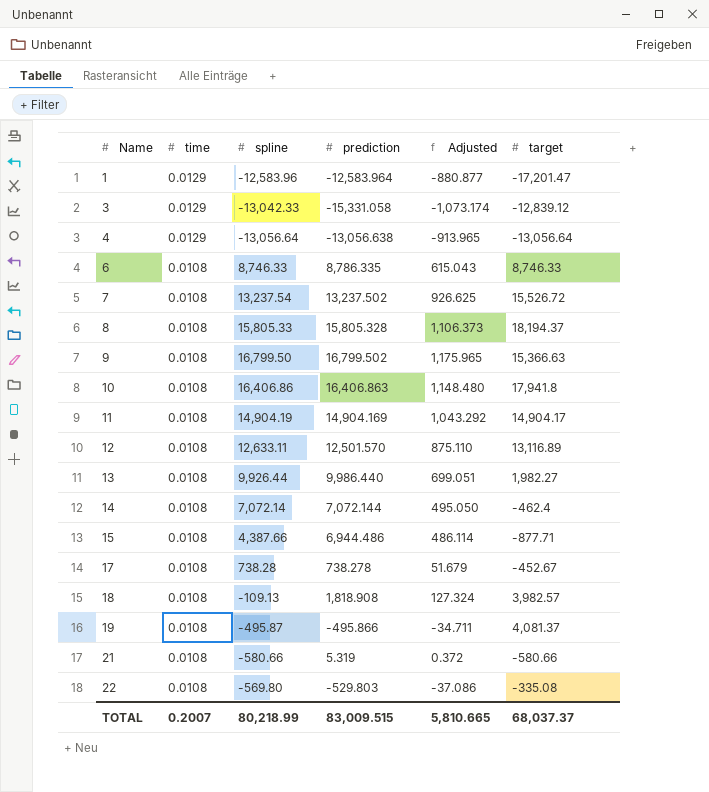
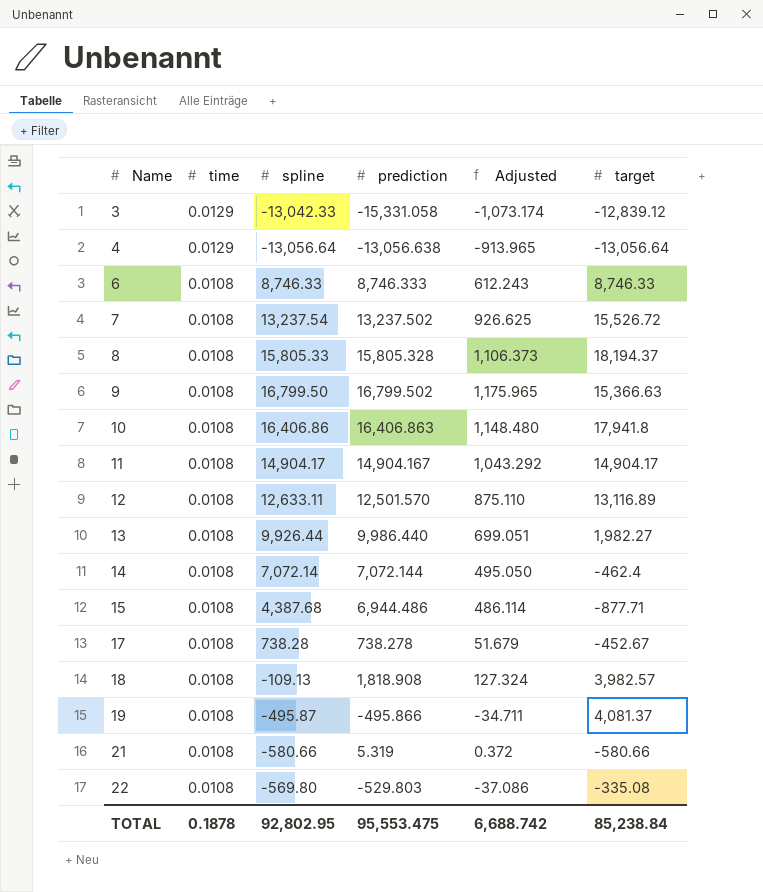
row 1: 0.0129 | -12,583.96 | -12,583.964 | -880.877 | -17,201.47 -> none
6 | prediction: 8,786.335 -> 8,746.333
6 | Adjusted: 615.043 -> 612.243
11 | spline: 14,904.19 -> 14,904.17
11 | prediction: 14,904.169 -> 14,904.167
15 | spline: 4,387.66 -> 4,387.68
TOTAL | time: 0.2007 -> 0.1878
TOTAL | spline: 80,218.99 -> 92,802.95
TOTAL | prediction: 83,009.515 -> 95,553.475
TOTAL | Adjusted: 5,810.665 -> 6,688.742
TOTAL | target: 68,037.37 -> 85,238.84

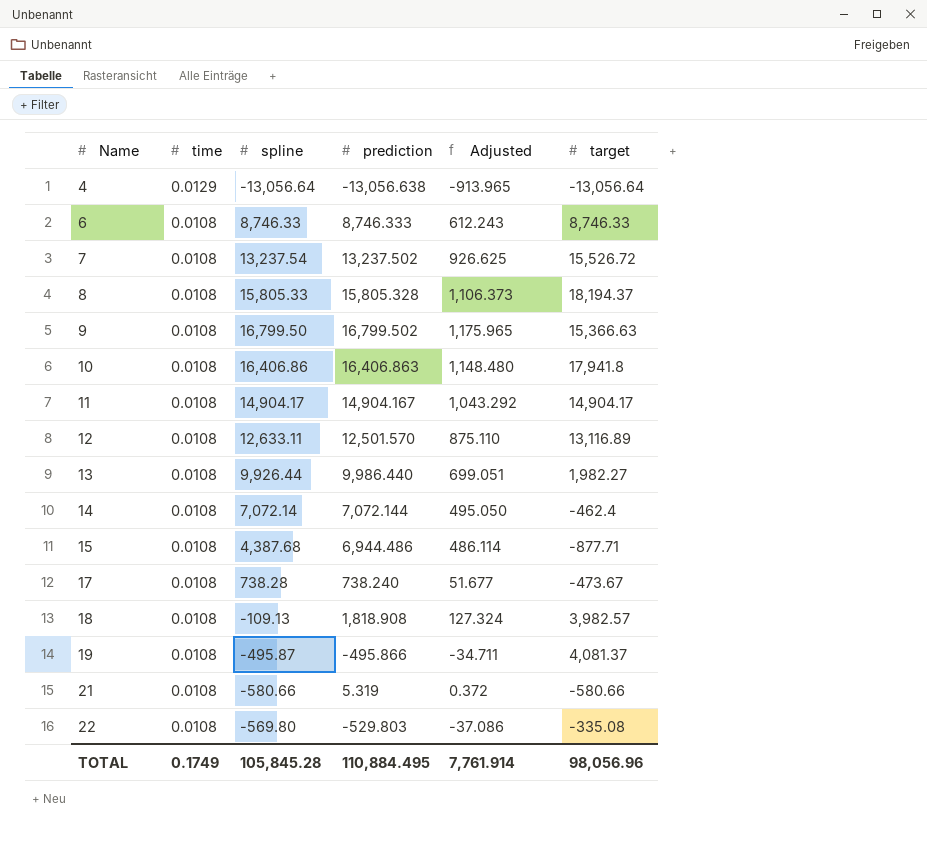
row 3: 0.0129 | -13,042.33 | -15,331.058 | -1,073.174 | -12,839.12 -> none
17 | prediction: 738.278 -> 738.240
17 | Adjusted: 51.679 -> 51.677
17 | target: -452.67 -> -473.67
TOTAL | time: 0.1878 -> 0.1749
TOTAL | spline: 92,802.95 -> 105,845.28
TOTAL | prediction: 95,553.475 -> 110,884.495
TOTAL | Adjusted: 6,688.742 -> 7,761.914
TOTAL | target: 85,238.84 -> 98,056.96

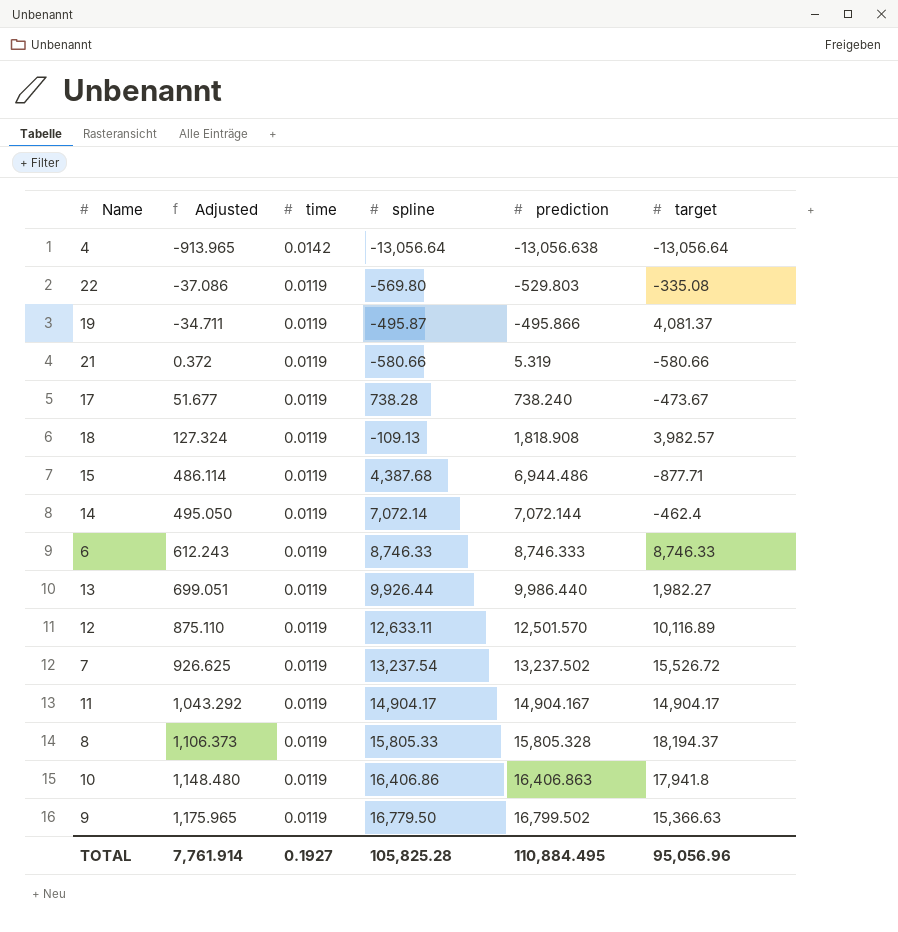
row order: Name ascending -> Adjusted ascending
column Adjusted | position: 5 -> 2
4 | time: 0.0129 -> 0.0142
22 | time: 0.0108 -> 0.0119
19 | time: 0.0108 -> 0.0119
21 | time: 0.0108 -> 0.0119
17 | time: 0.0108 -> 0.0119
18 | time: 0.0108 -> 0.0119
15 | time: 0.0108 -> 0.0119
14 | time: 0.0108 -> 0.0119
6 | time: 0.0108 -> 0.0119
13 | time: 0.0108 -> 0.0119
12 | time: 0.0108 -> 0.0119
12 | target: 13,116.89 -> 10,116.89
7 | time: 0.0108 -> 0.0119
11 | time: 0.0108 -> 0.0119
8 | time: 0.0108 -> 0.0119
10 | time: 0.0108 -> 0.0119
9 | time: 0.0108 -> 0.0119
9 | spline: 16,799.50 -> 16,779.50
TOTAL | time: 0.1749 -> 0.1927
TOTAL | spline: 105,845.28 -> 105,825.28
TOTAL | target: 98,056.96 -> 95,056.96

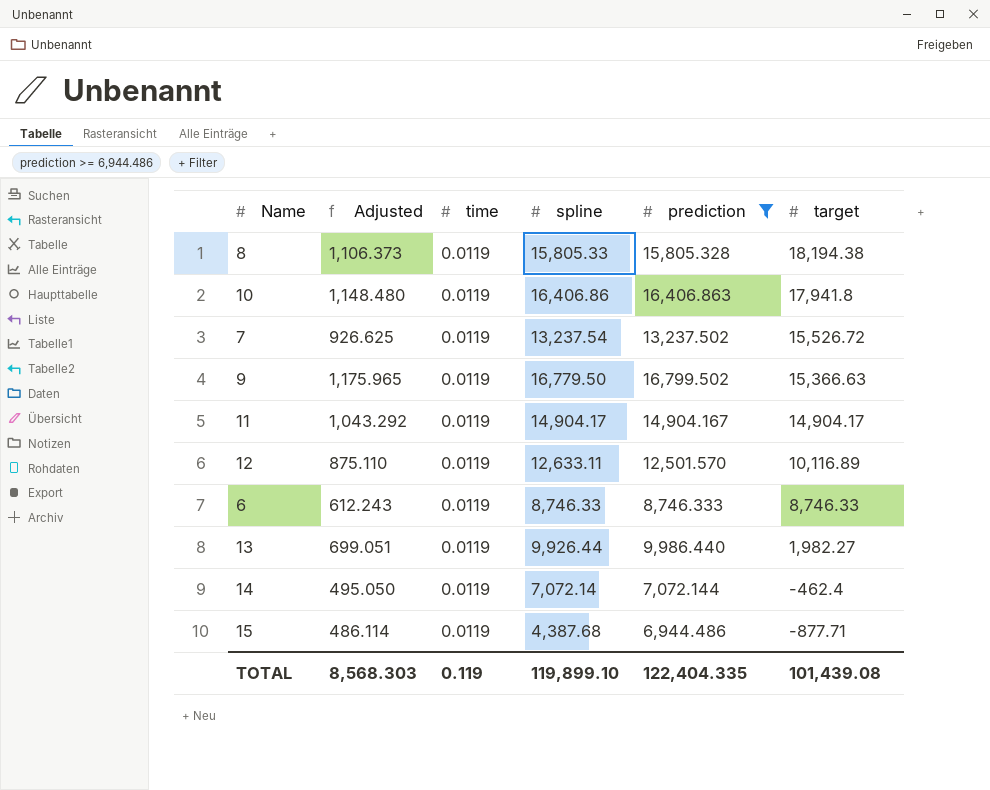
filter: none -> prediction >= 6,944.486
row order: Adjusted ascending -> target descending
8 | target: 18,194.37 -> 18,194.38
TOTAL | Adjusted: 7,761.914 -> 8,568.303
TOTAL | time: 0.1927 -> 0.119
TOTAL | spline: 105,825.28 -> 119,899.10
TOTAL | prediction: 110,884.495 -> 122,404.335
TOTAL | target: 95,056.96 -> 101,439.08

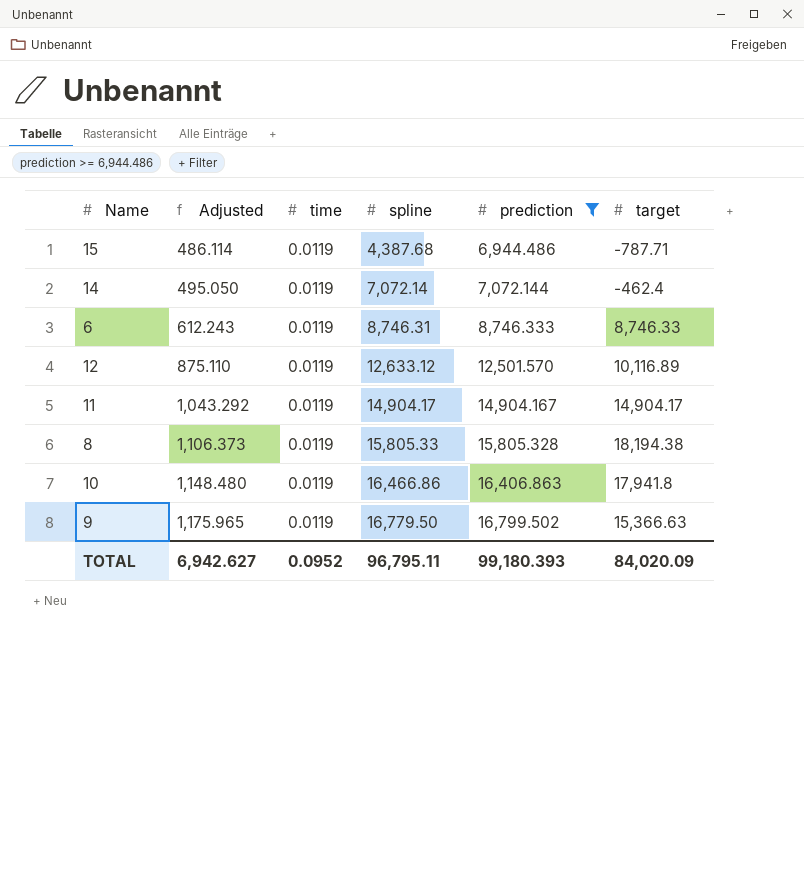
row order: target descending -> Adjusted ascending
row 7: 926.625 | 0.0119 | 13,237.54 | 13,237.502 | 15,526.72 -> none
row 13: 699.051 | 0.0119 | 9,926.44 | 9,986.440 | 1,982.27 -> none
15 | target: -877.71 -> -787.71
6 | spline: 8,746.33 -> 8,746.31
12 | spline: 12,633.11 -> 12,633.12
10 | spline: 16,406.86 -> 16,466.86
TOTAL | Adjusted: 8,568.303 -> 6,942.627
TOTAL | time: 0.119 -> 0.0952
TOTAL | spline: 119,899.10 -> 96,795.11
TOTAL | prediction: 122,404.335 -> 99,180.393
TOTAL | target: 101,439.08 -> 84,020.09

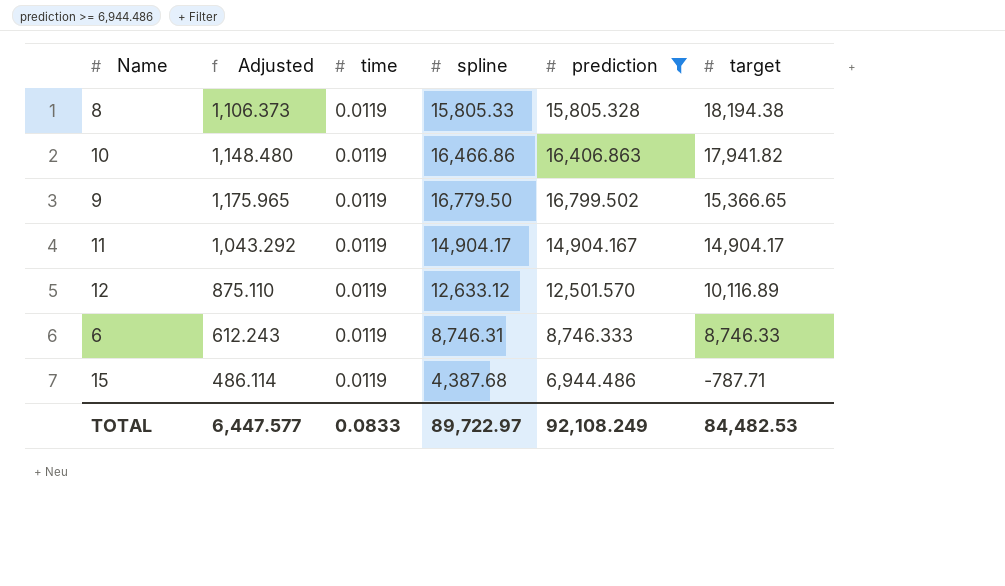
row order: Adjusted ascending -> target descending
row 14: 495.050 | 0.0119 | 7,072.14 | 7,072.144 | -462.4 -> none
10 | target: 17,941.8 -> 17,941.82
9 | target: 15,366.63 -> 15,366.65
TOTAL | Adjusted: 6,942.627 -> 6,447.577
TOTAL | time: 0.0952 -> 0.0833
TOTAL | spline: 96,795.11 -> 89,722.97
TOTAL | prediction: 99,180.393 -> 92,108.249
TOTAL | target: 84,020.09 -> 84,482.53

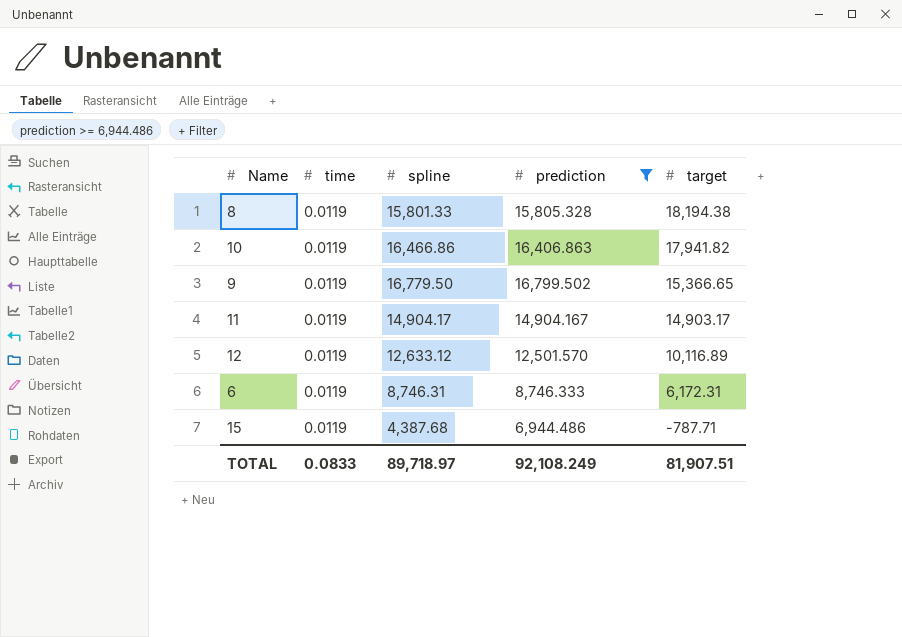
column Adjusted | formula: [prediction] * 0.07 -> none
8 | spline: 15,805.33 -> 15,801.33
11 | target: 14,904.17 -> 14,903.17
6 | target: 8,746.33 -> 6,172.31
TOTAL | spline: 89,722.97 -> 89,718.97
TOTAL | target: 84,482.53 -> 81,907.51

